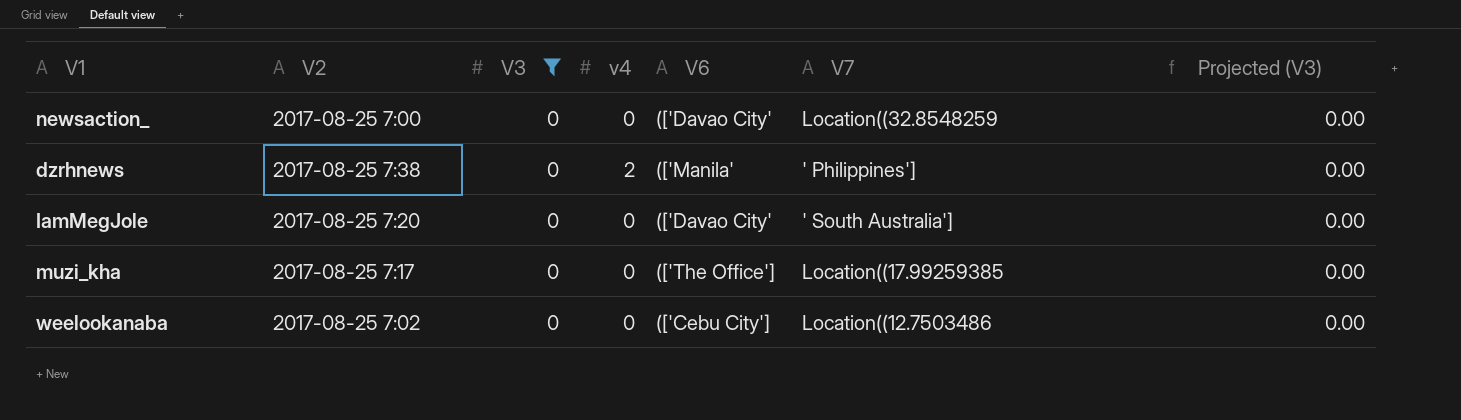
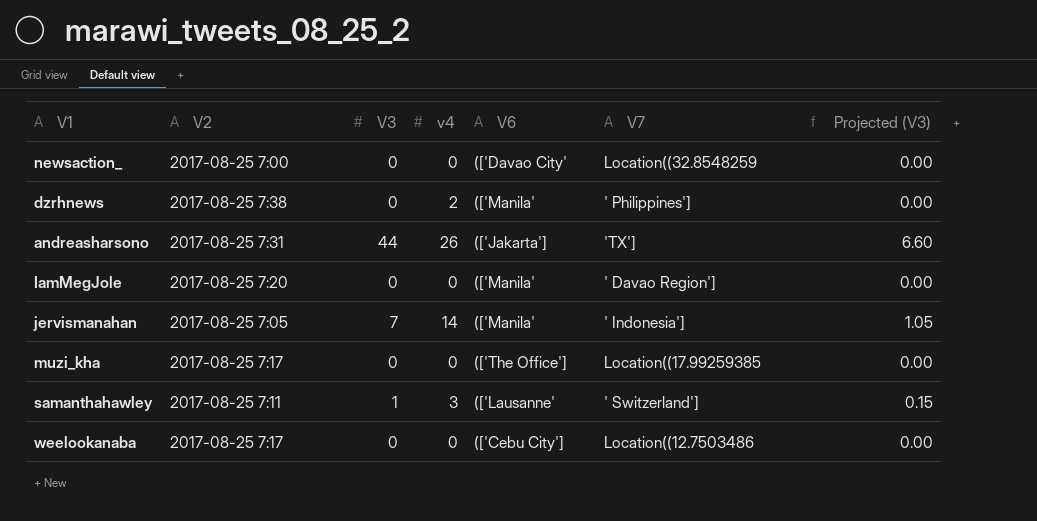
filter: V3 = 0 -> none
IamMegJole | V6: (['Davao City' -> (['Manila'
IamMegJole | V7: ' South Australia'] -> ' Davao Region']
weelookanaba | V2: 2017-08-25 7:02 -> 2017-08-25 7:17

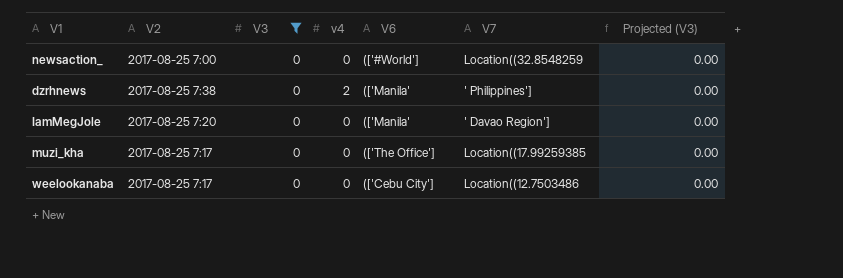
filter: none -> V3 = 0
newsaction_ | V6: (['Davao City' -> (['#World']

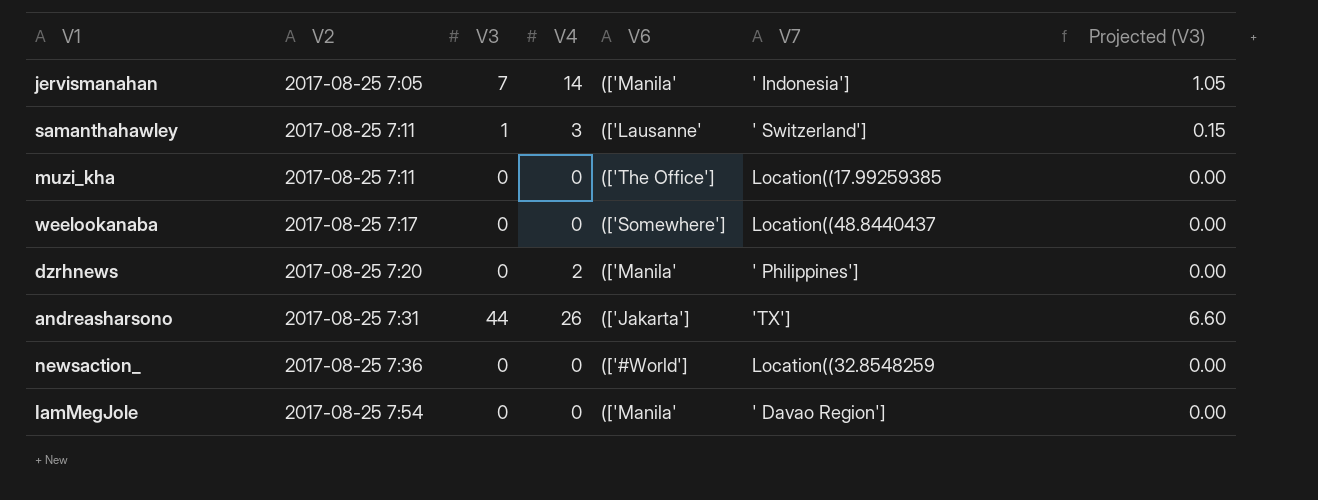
filter: V3 = 0 -> none
row order: none -> V2 ascending
column name: v4 -> V4
muzi_kha | V2: 2017-08-25 7:17 -> 2017-08-25 7:11
weelookanaba | V6: (['Cebu City'] -> (['Somewhere']
weelookanaba | V7: Location((12.7503486 -> Location((48.8440437
dzrhnews | V2: 2017-08-25 7:38 -> 2017-08-25 7:20
newsaction_ | V2: 2017-08-25 7:00 -> 2017-08-25 7:36
IamMegJole | V2: 2017-08-25 7:20 -> 2017-08-25 7:54

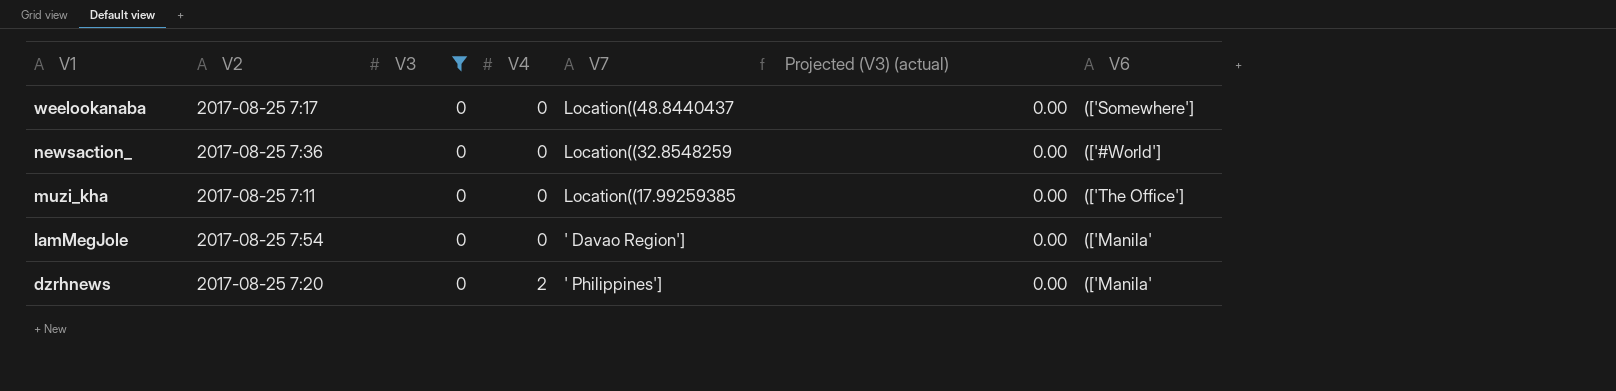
filter: none -> V3 = 0
row order: V2 ascending -> V1 descending
column name: Projected (V3) -> Projected (V3) (actual)
column V6 | position: 5 -> 7

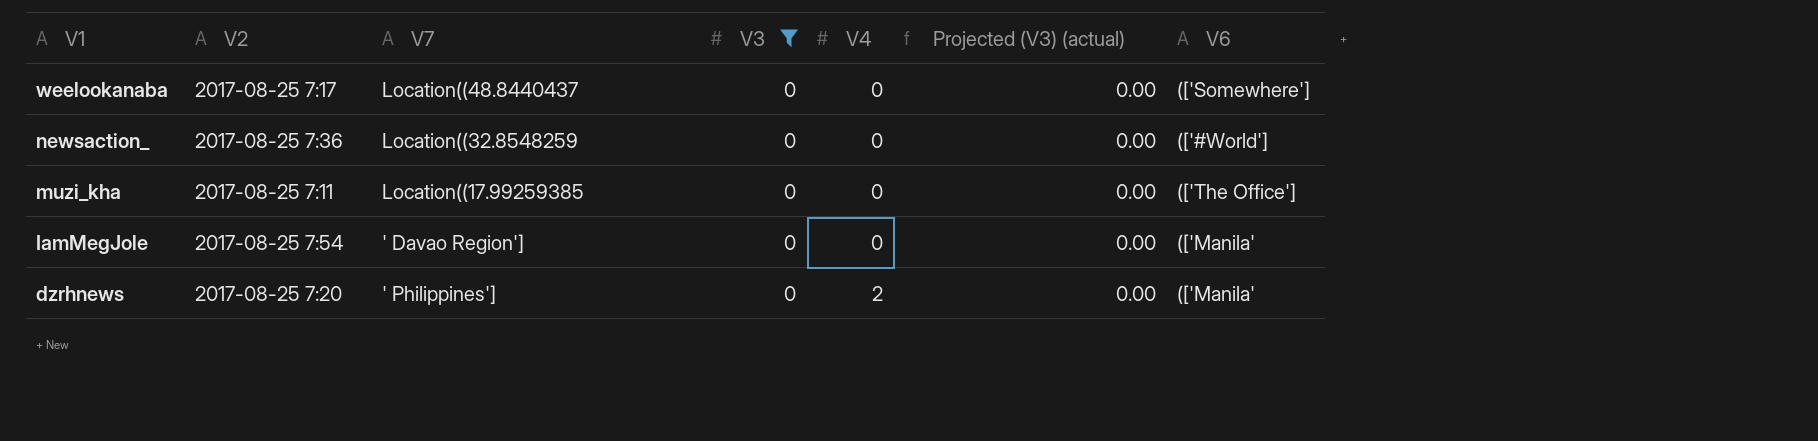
column V7 | position: 5 -> 3

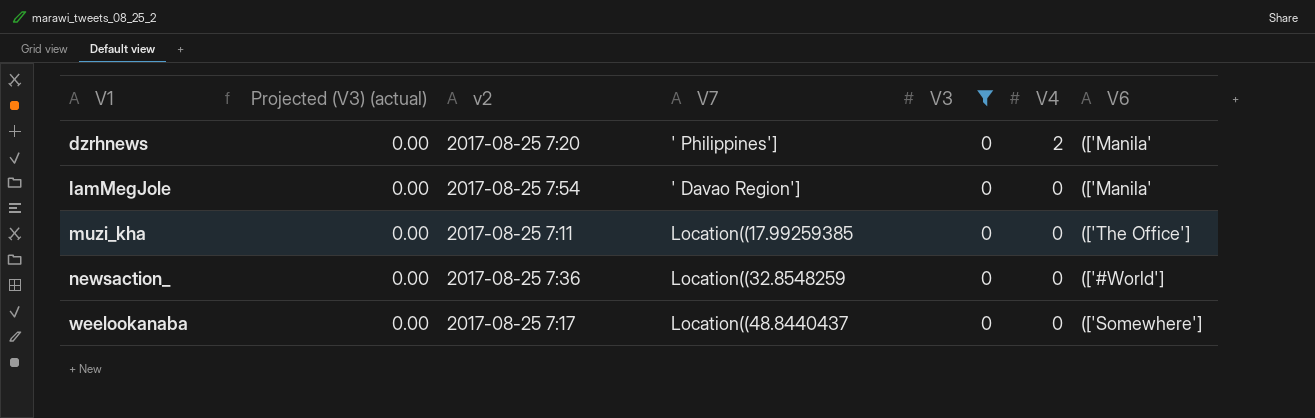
row order: V1 descending -> V1 ascending
column Projected (V3) (actual) | position: 6 -> 2
column name: V2 -> v2

